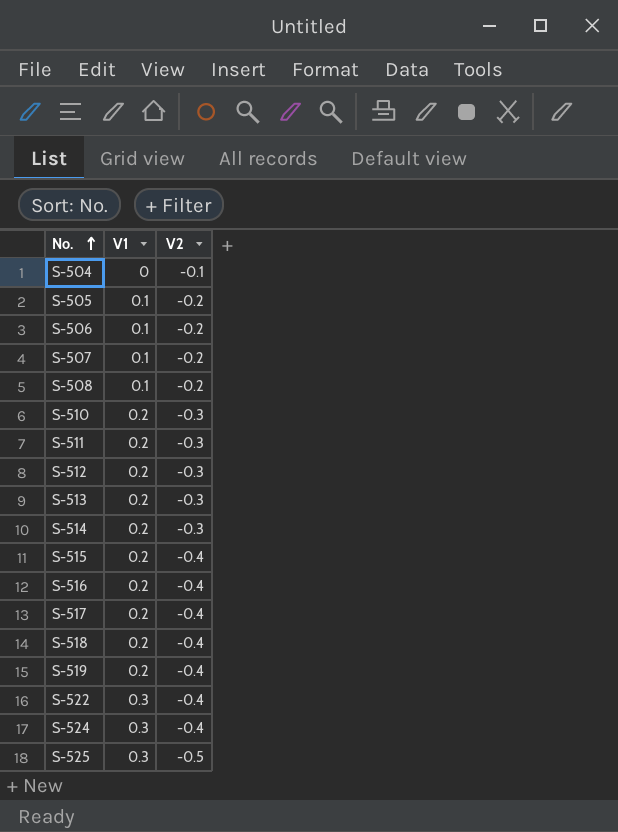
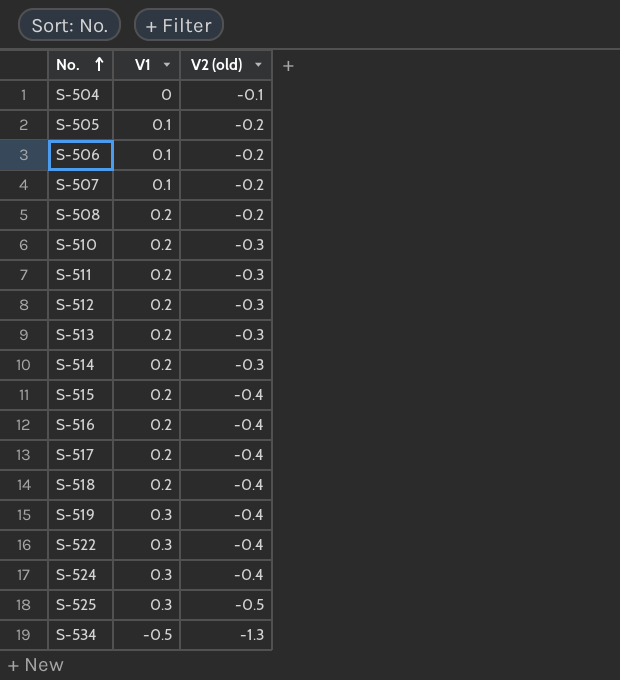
column name: V2 -> V2 (old)
S-508 | V1: 0.1 -> 0.2
S-519 | V1: 0.2 -> 0.3
row S-534: none -> -0.5 | -1.3

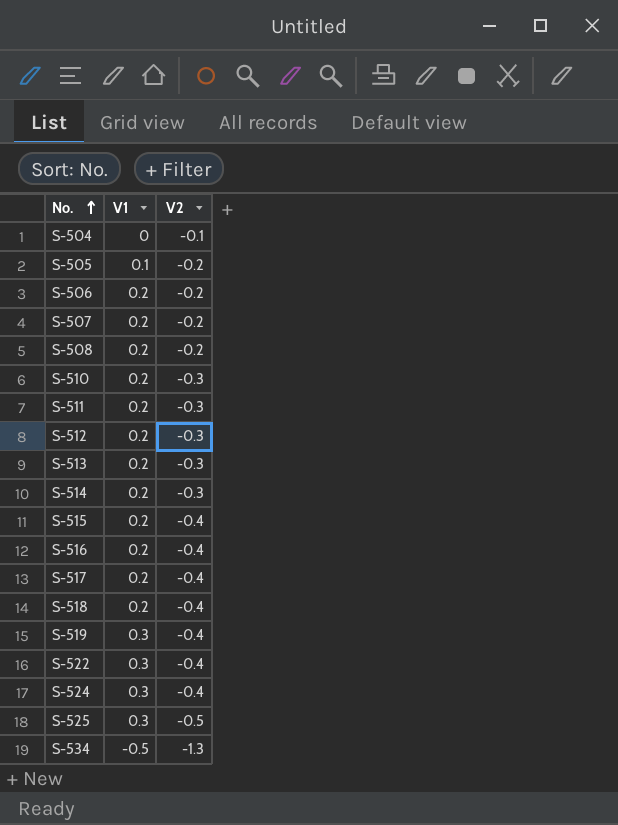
column name: V2 (old) -> V2
S-506 | V1: 0.1 -> 0.2
S-507 | V1: 0.1 -> 0.2

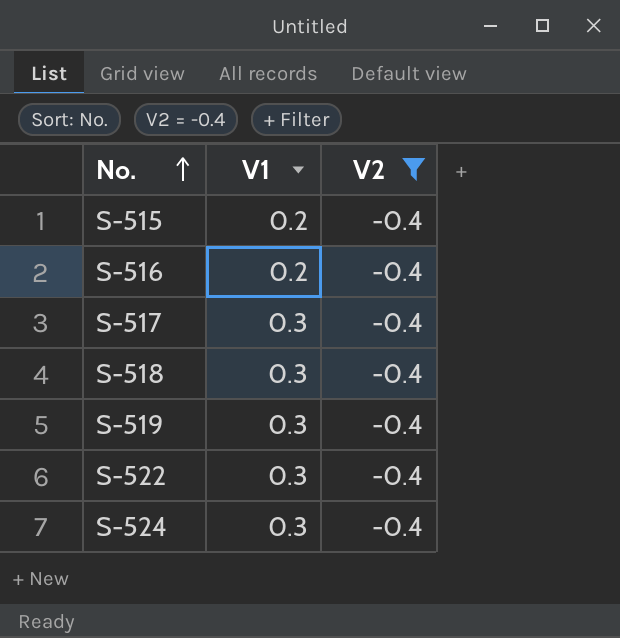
filter: none -> V2 = -0.4
S-517 | V1: 0.2 -> 0.3
S-518 | V1: 0.2 -> 0.3

